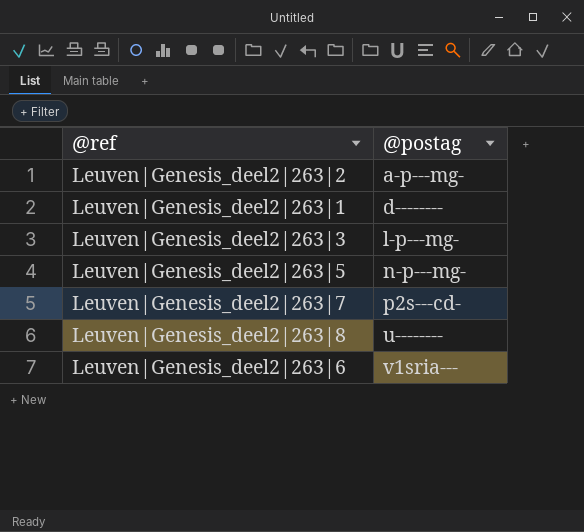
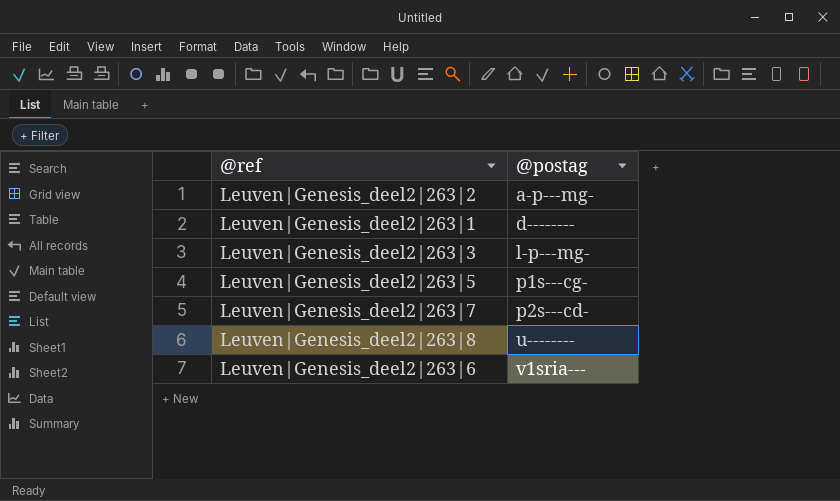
Leuven|Genesis_deel2|263|5 | @postag: n-p---mg- -> p1s---cg-

